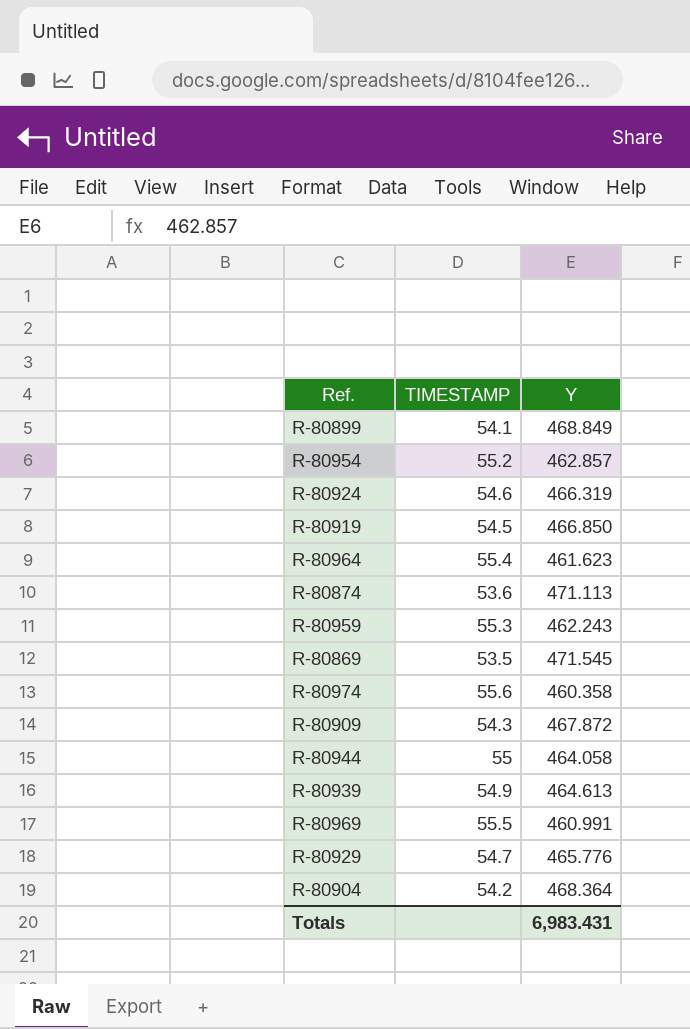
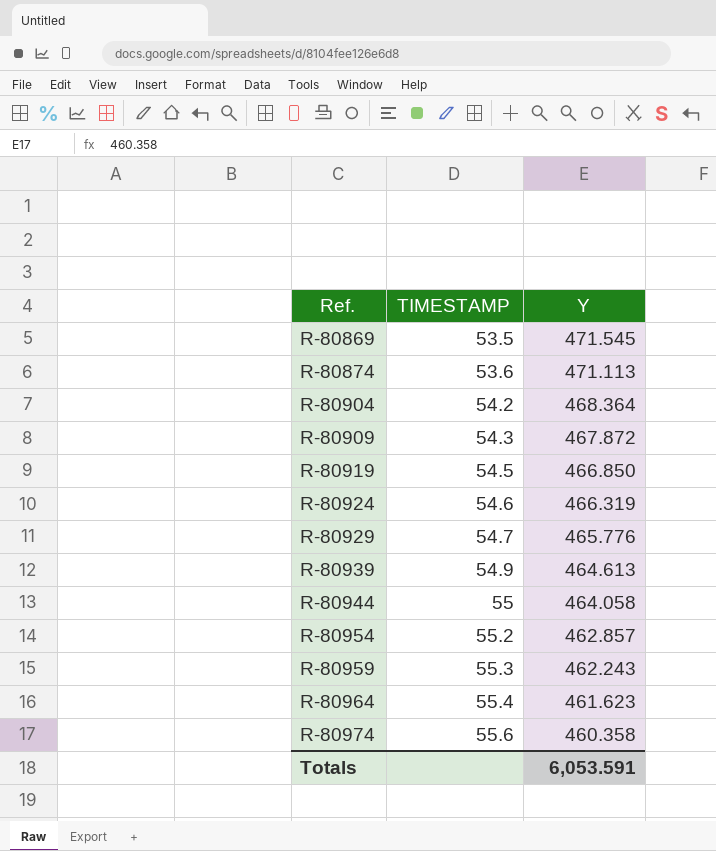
row order: none -> Ref. ascending
row R-80899: 54.1 | 468.849 -> none
row R-80969: 55.5 | 460.991 -> none
Totals | Y: 6,983.431 -> 6,053.591

